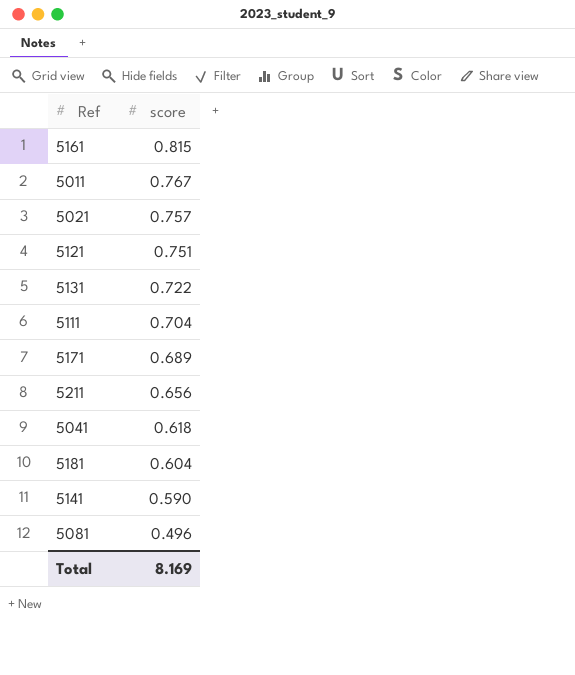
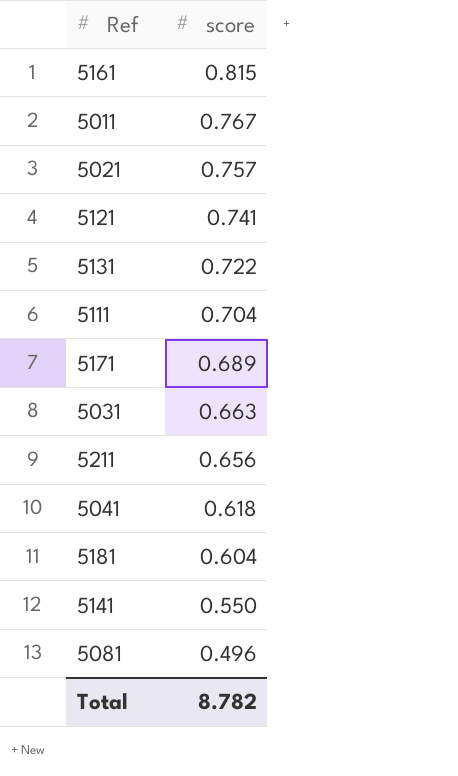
5121 | score: 0.751 -> 0.741
row 5031: none -> 0.663
5141 | score: 0.590 -> 0.550
Total | score: 8.169 -> 8.782

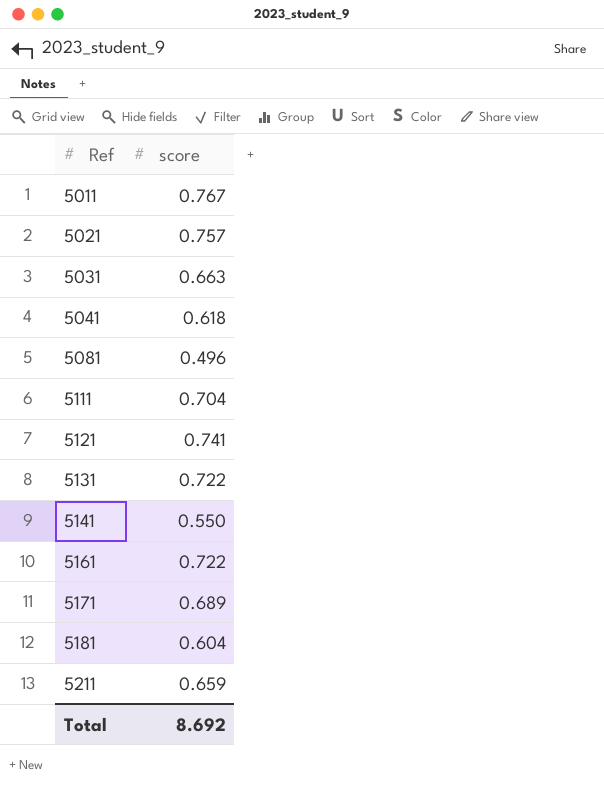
row order: score descending -> Ref ascending
5161 | score: 0.815 -> 0.722
5211 | score: 0.656 -> 0.659
Total | score: 8.782 -> 8.692

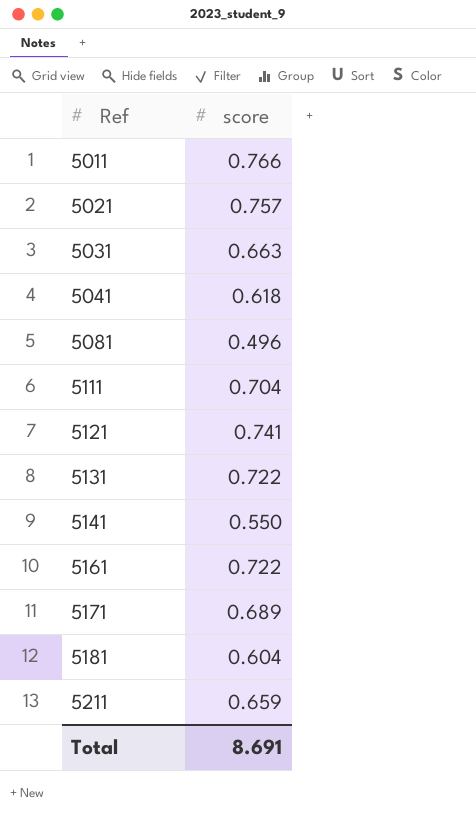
5011 | score: 0.767 -> 0.766
Total | score: 8.692 -> 8.691

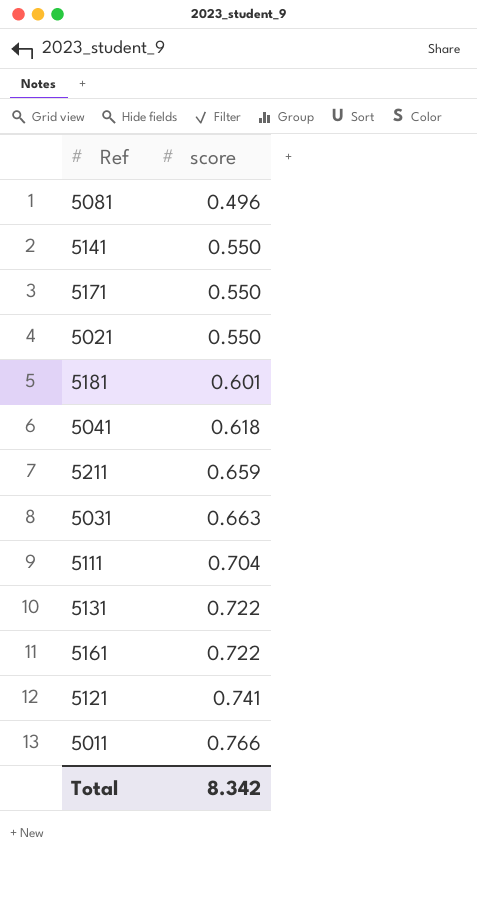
row order: Ref ascending -> score ascending
5171 | score: 0.689 -> 0.550
5021 | score: 0.757 -> 0.550
5181 | score: 0.604 -> 0.601
Total | score: 8.691 -> 8.342

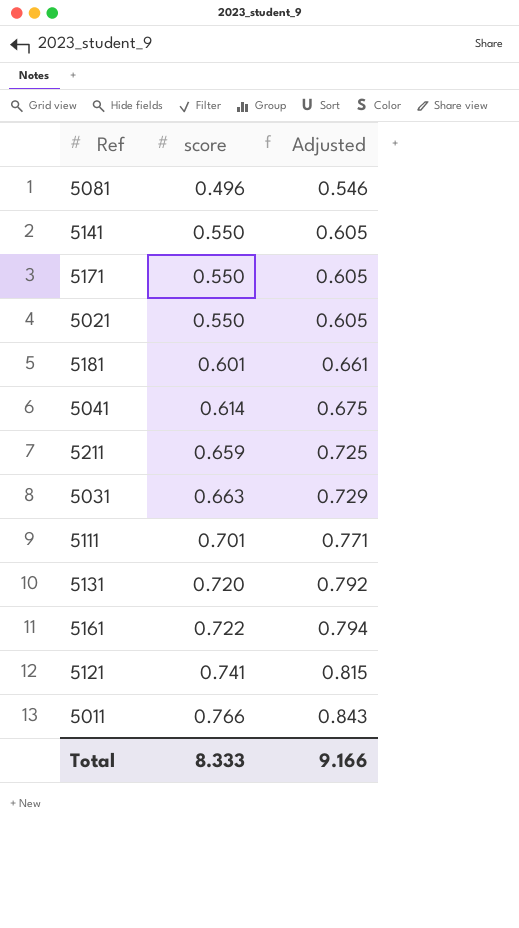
column Adjusted | formula: none -> [score] * 1.1
5041 | score: 0.618 -> 0.614
5111 | score: 0.704 -> 0.701
5131 | score: 0.722 -> 0.720
Total | score: 8.342 -> 8.333

